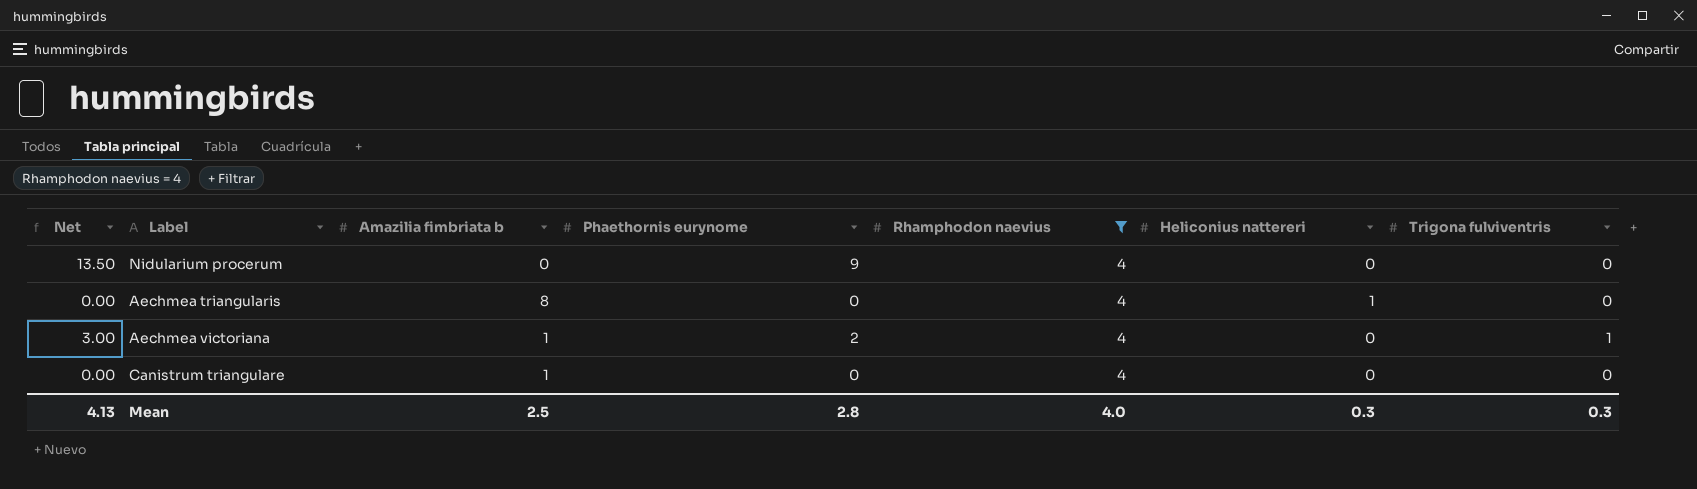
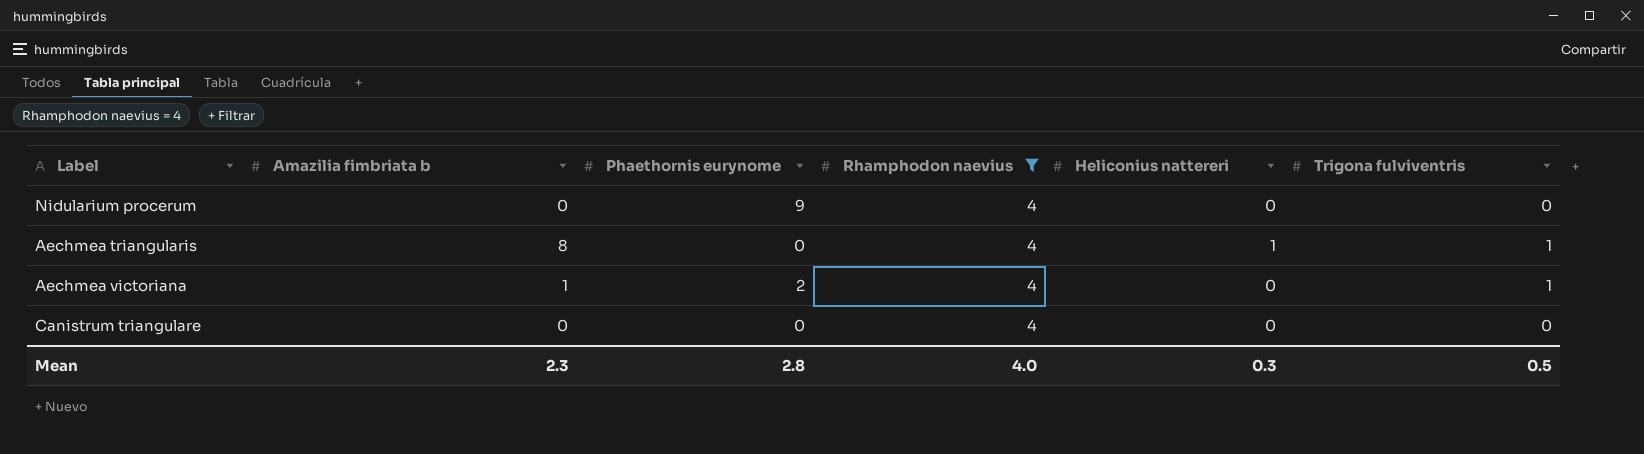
column Net | formula: [Phaethornis eurynome] * 1.5 -> none
Aechmea triangularis | Trigona fulviventris: 0 -> 1
Canistrum triangulare | Amazilia fimbriata b: 1 -> 0
Mean | Amazilia fimbriata b: 2.5 -> 2.3
Mean | Trigona fulviventris: 0.3 -> 0.5

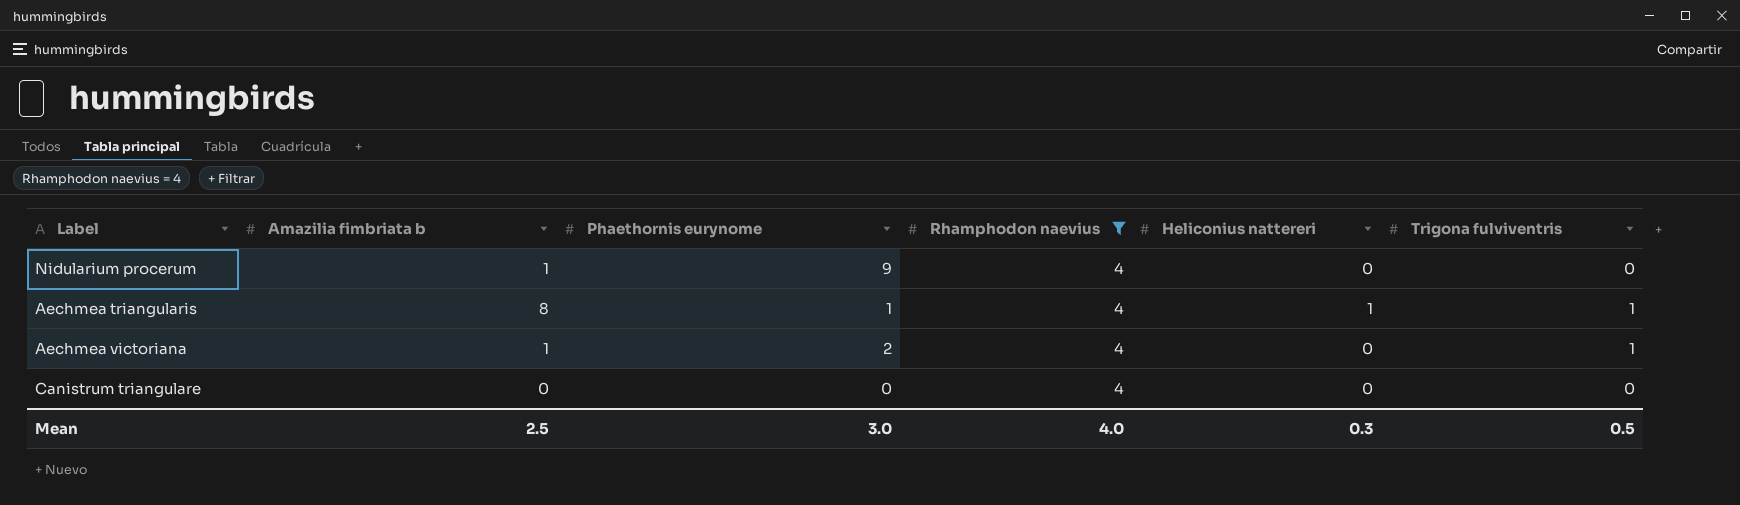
Nidularium procerum | Amazilia fimbriata b: 0 -> 1
Aechmea triangularis | Phaethornis eurynome: 0 -> 1
Mean | Amazilia fimbriata b: 2.3 -> 2.5
Mean | Phaethornis eurynome: 2.8 -> 3.0

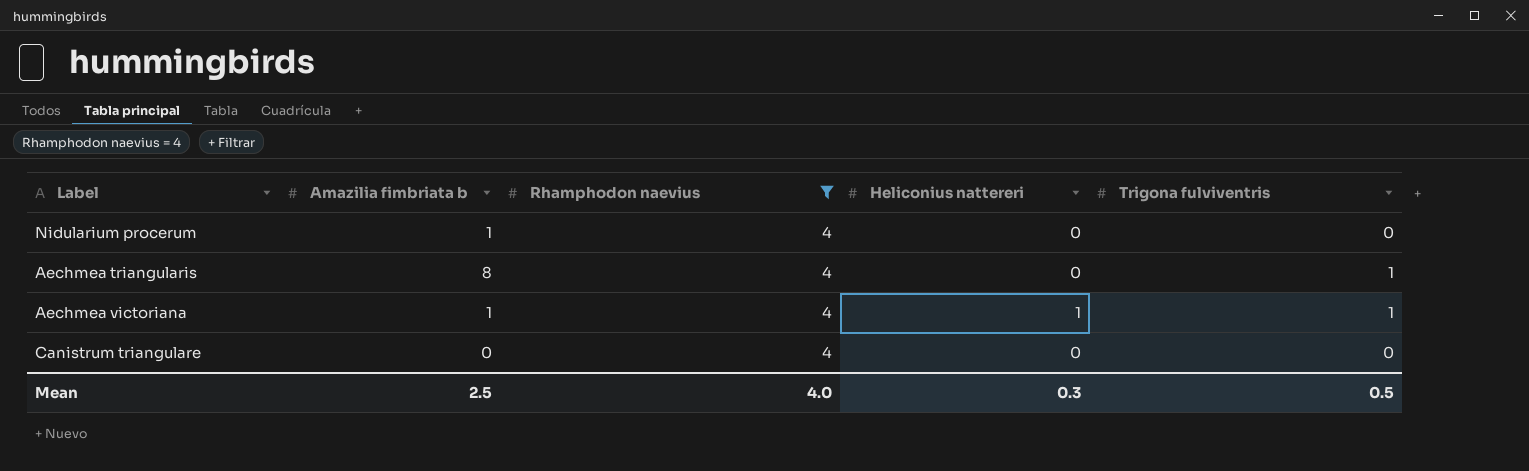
column Phaethornis eurynome | position: 3 -> none
Aechmea triangularis | Heliconius nattereri: 1 -> 0
Aechmea victoriana | Heliconius nattereri: 0 -> 1

